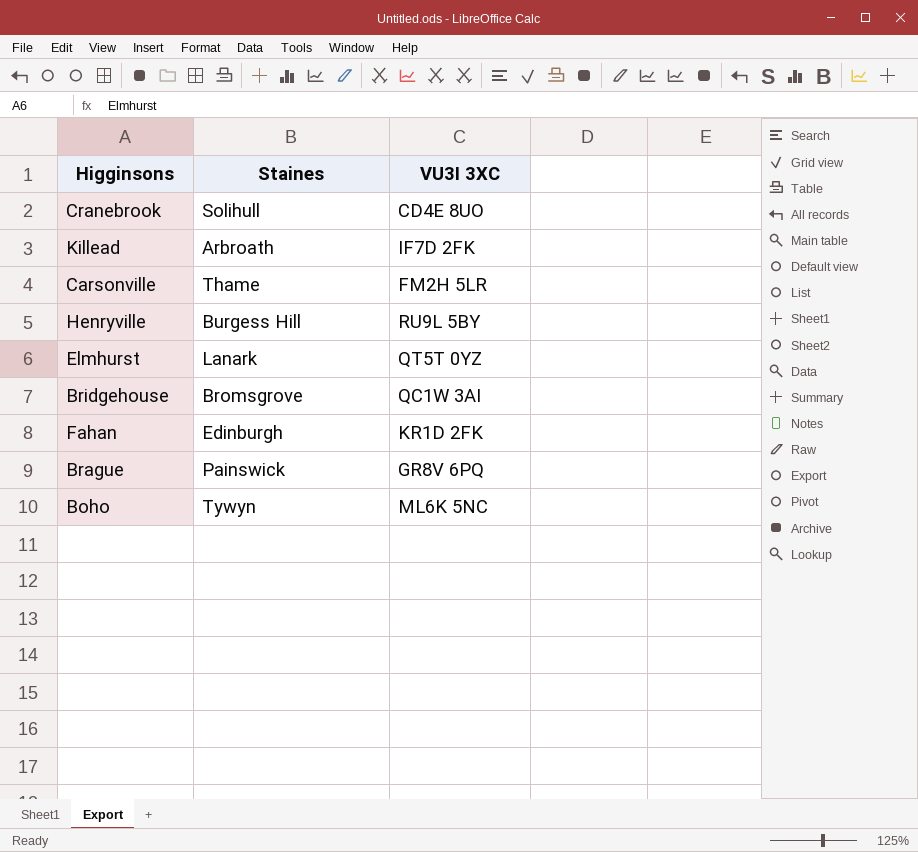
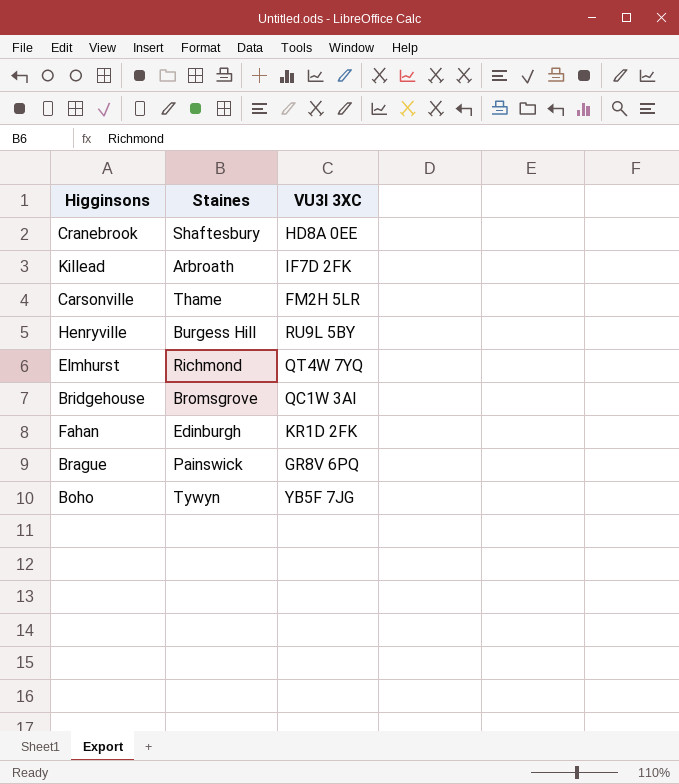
Cranebrook | Staines: Solihull -> Shaftesbury
Cranebrook | VU3I 3XC: CD4E 8UO -> HD8A 0EE
Elmhurst | Staines: Lanark -> Richmond
Elmhurst | VU3I 3XC: QT5T 0YZ -> QT4W 7YQ
Boho | VU3I 3XC: ML6K 5NC -> YB5F 7JG

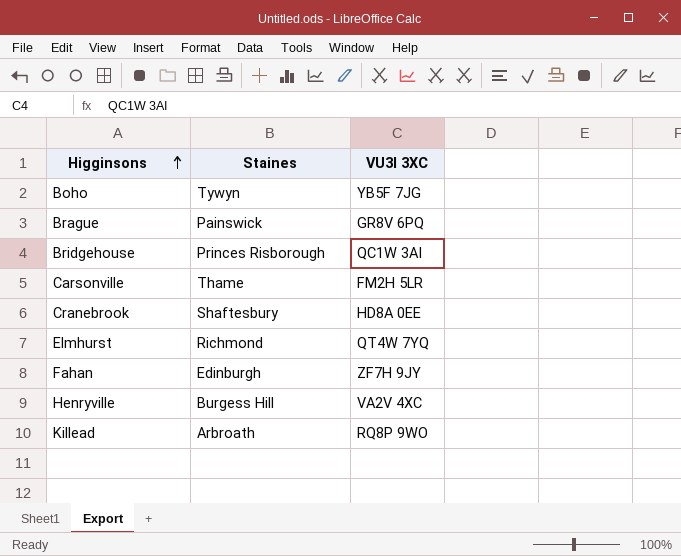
row order: none -> Higginsons ascending
Bridgehouse | Staines: Bromsgrove -> Princes Risborough
Fahan | VU3I 3XC: KR1D 2FK -> ZF7H 9JY
Henryville | VU3I 3XC: RU9L 5BY -> VA2V 4XC
Killead | VU3I 3XC: IF7D 2FK -> RQ8P 9WO

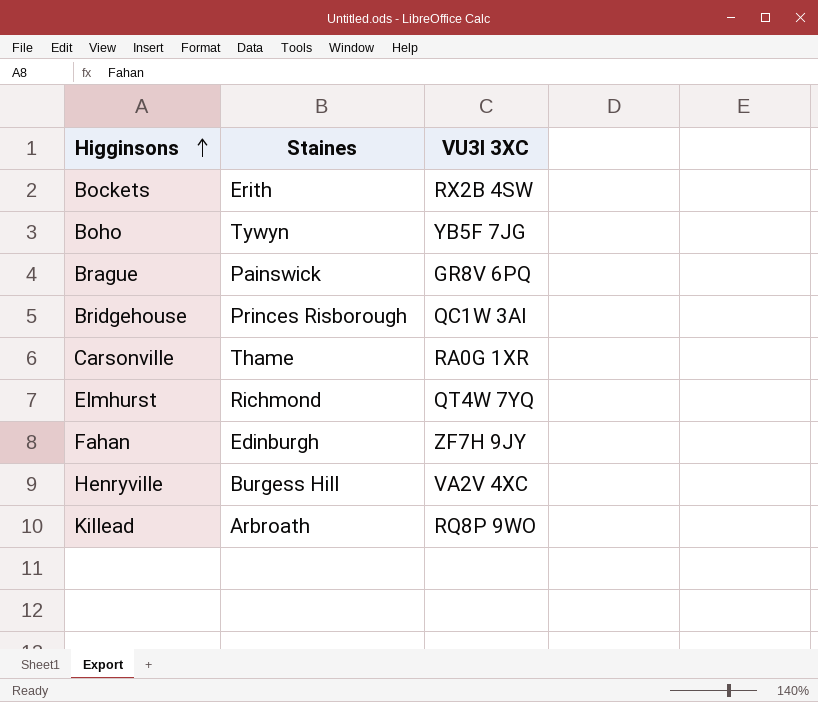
row Cranebrook: Shaftesbury | HD8A 0EE -> none
row Bockets: none -> Erith | RX2B 4SW
Carsonville | VU3I 3XC: FM2H 5LR -> RA0G 1XR

